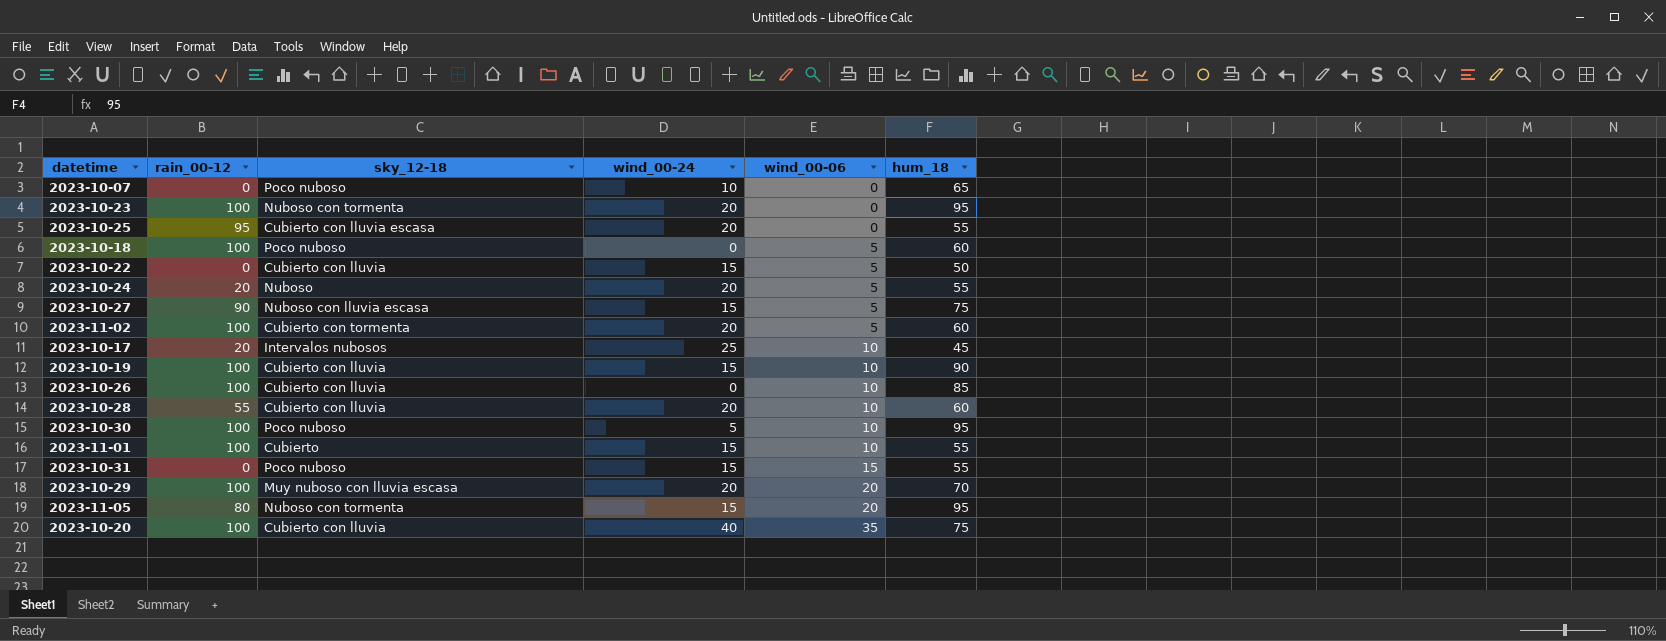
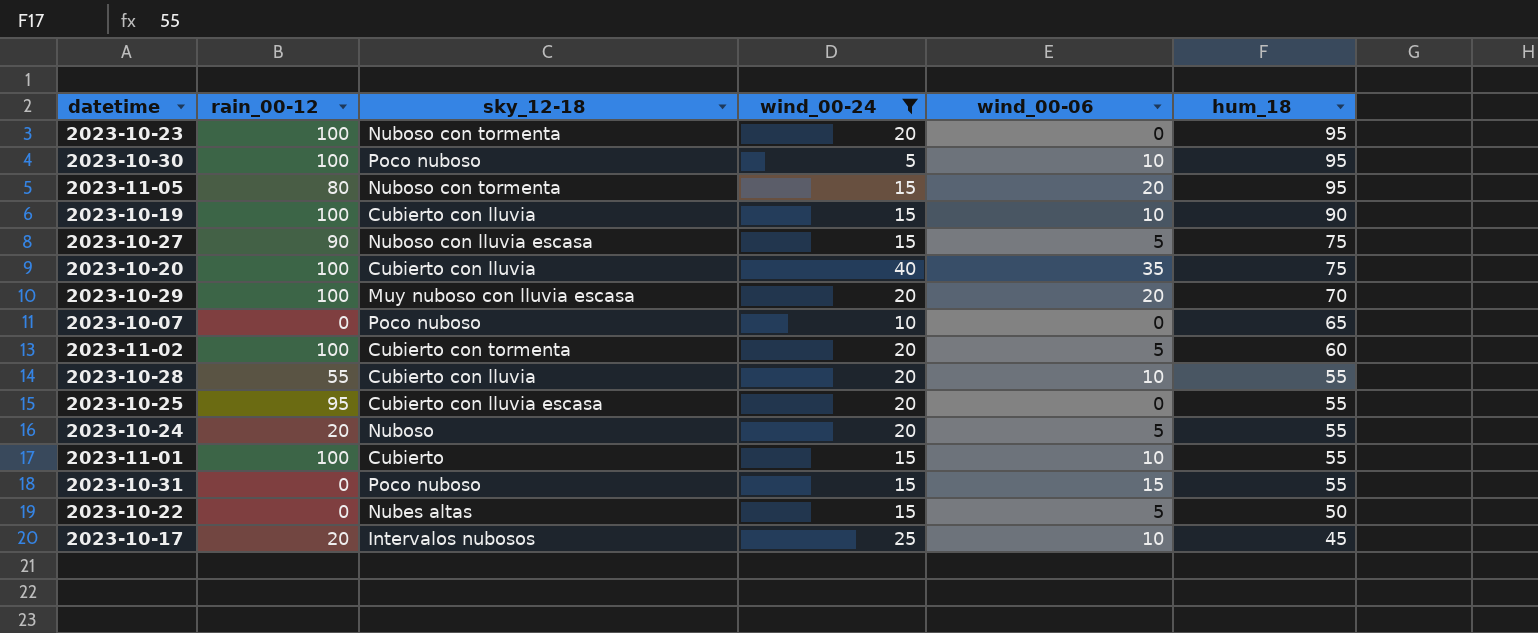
filter: none -> wind_00-24 != 0
row order: wind_00-06 ascending -> hum_18 descending
2023-10-28 | hum_18: 60 -> 55
2023-10-22 | sky_12-18: Cubierto con lluvia -> Nubes altas

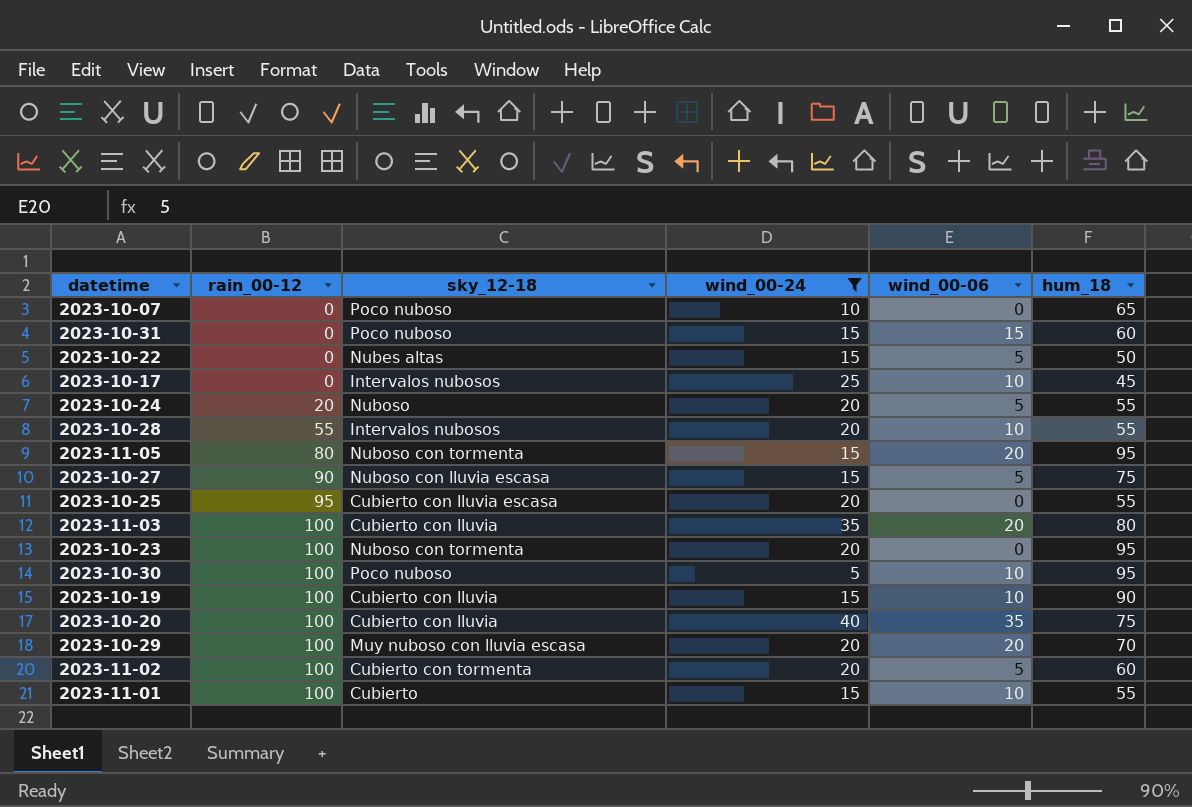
row order: hum_18 descending -> rain_00-12 ascending
2023-10-31 | hum_18: 55 -> 60
2023-10-17 | rain_00-12: 20 -> 0
2023-10-28 | sky_12-18: Cubierto con lluvia -> Intervalos nubosos
row 2023-11-03: none -> 100 | Cubierto con lluvia | 35 | 20 | 80

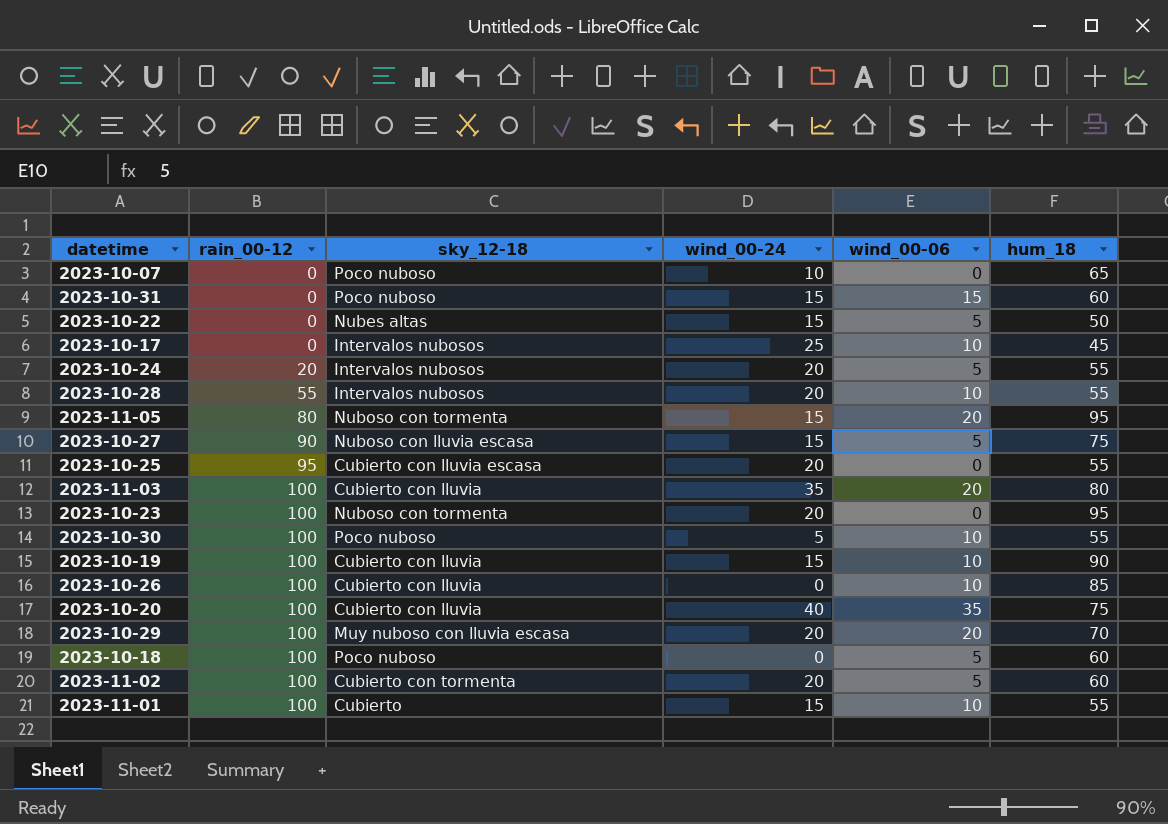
filter: wind_00-24 != 0 -> none
2023-10-24 | sky_12-18: Nuboso -> Intervalos nubosos
2023-10-30 | hum_18: 95 -> 55

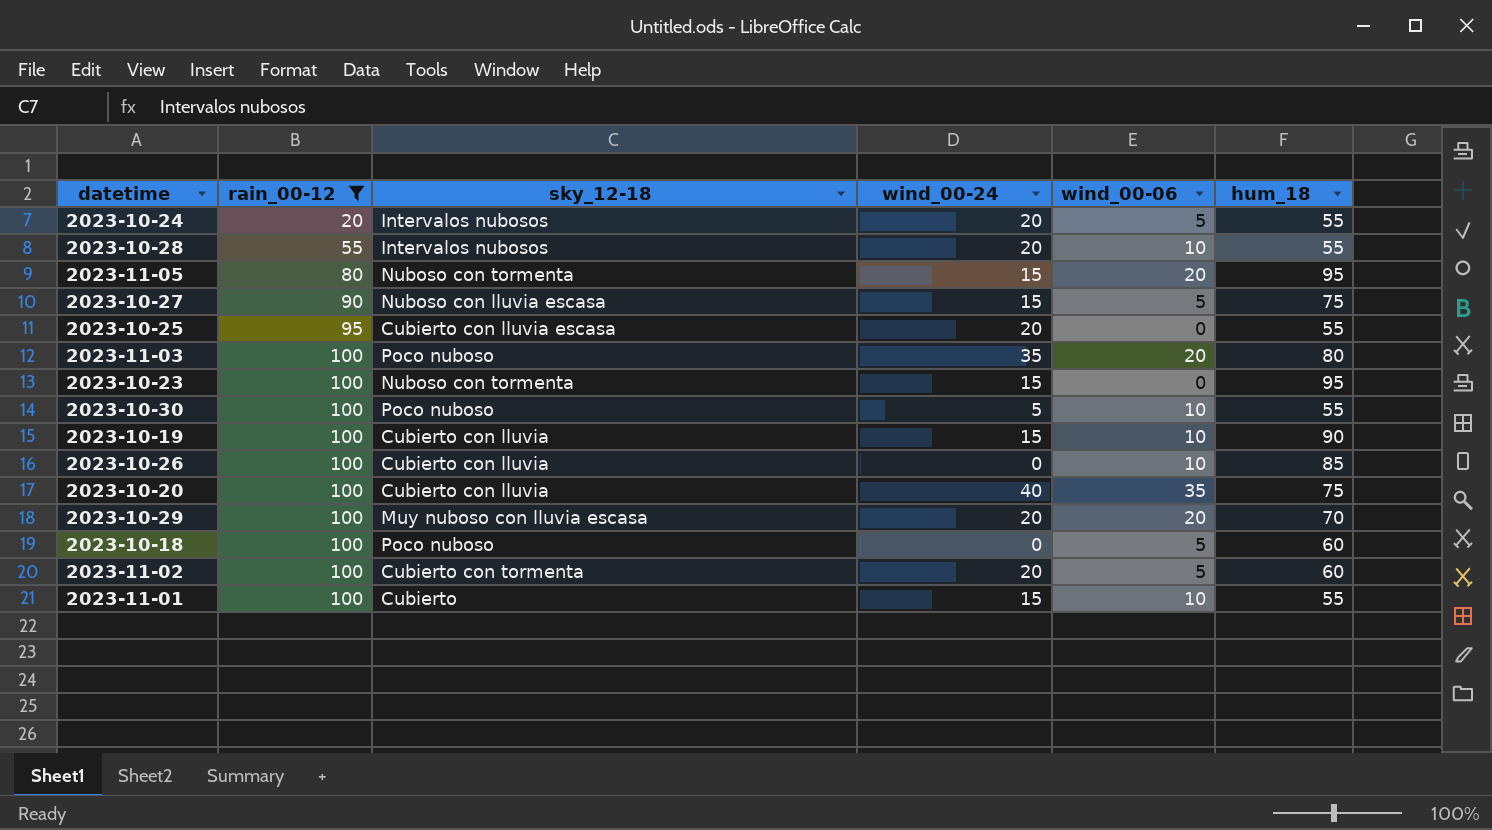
filter: none -> rain_00-12 != 0
2023-11-03 | sky_12-18: Cubierto con lluvia -> Poco nuboso
2023-10-23 | wind_00-24: 20 -> 15

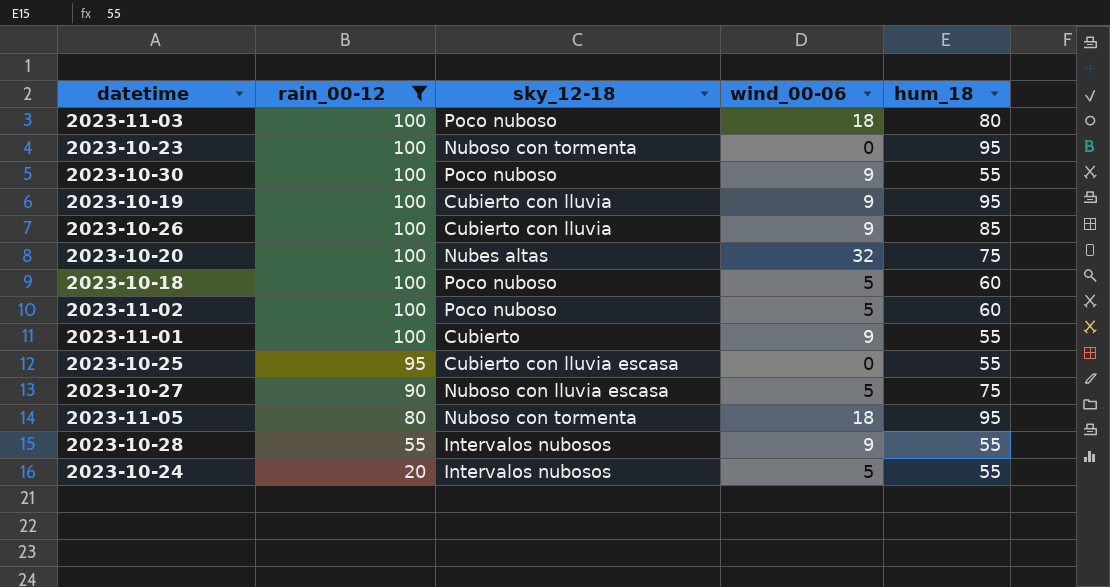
row order: rain_00-12 ascending -> rain_00-12 descending
column wind_00-24 | position: 4 -> none
row 2023-10-29: 100 | Muy nuboso con lluvia escasa | 20 | 20 | 70 -> none
2023-11-03 | wind_00-06: 20 -> 18
2023-10-30 | wind_00-06: 10 -> 9
2023-10-19 | wind_00-06: 10 -> 9
2023-10-19 | hum_18: 90 -> 95
2023-10-26 | wind_00-06: 10 -> 9
2023-10-20 | sky_12-18: Cubierto con lluvia -> Nubes altas
2023-10-20 | wind_00-06: 35 -> 32
2023-11-02 | sky_12-18: Cubierto con tormenta -> Poco nuboso
2023-11-01 | wind_00-06: 10 -> 9
2023-11-05 | wind_00-06: 20 -> 18
2023-10-28 | wind_00-06: 10 -> 9

